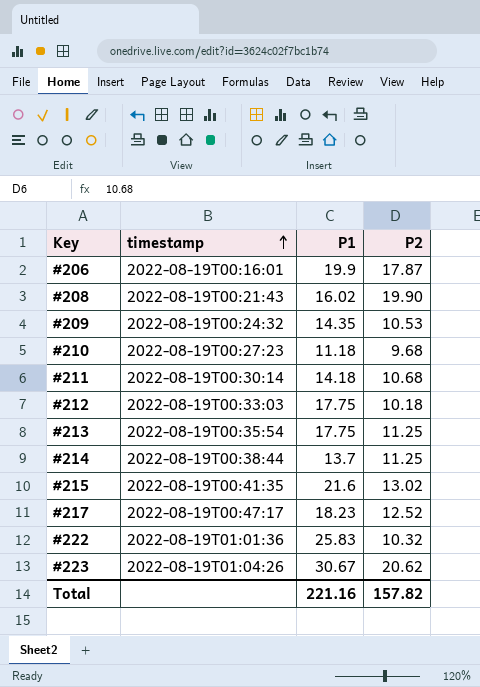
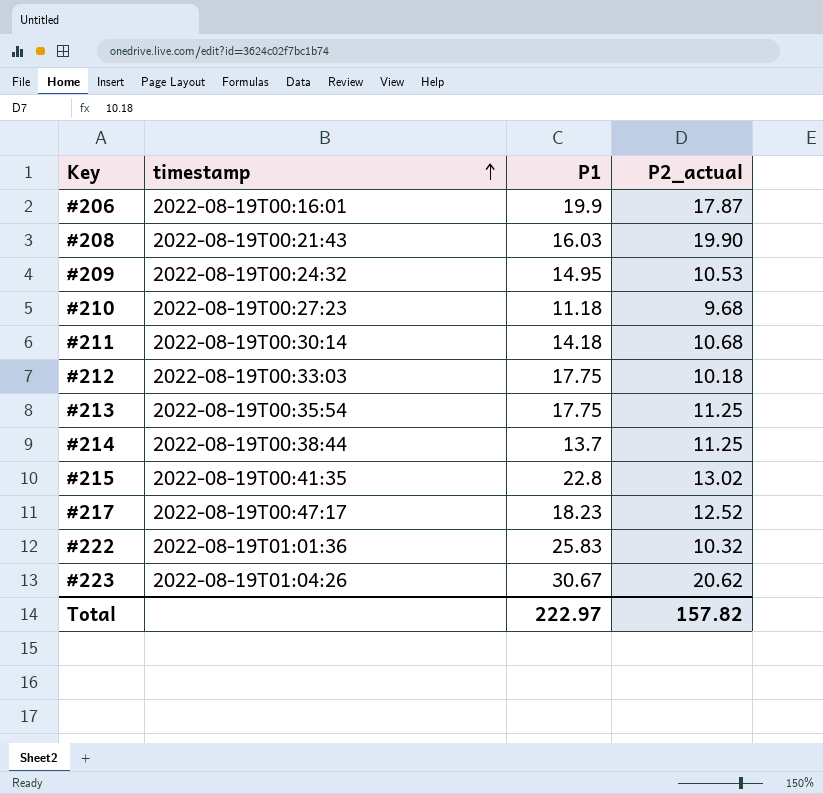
column name: P2 -> P2_actual
#208 | P1: 16.02 -> 16.03
#209 | P1: 14.35 -> 14.95
#215 | P1: 21.6 -> 22.8
Total | P1: 221.16 -> 222.97

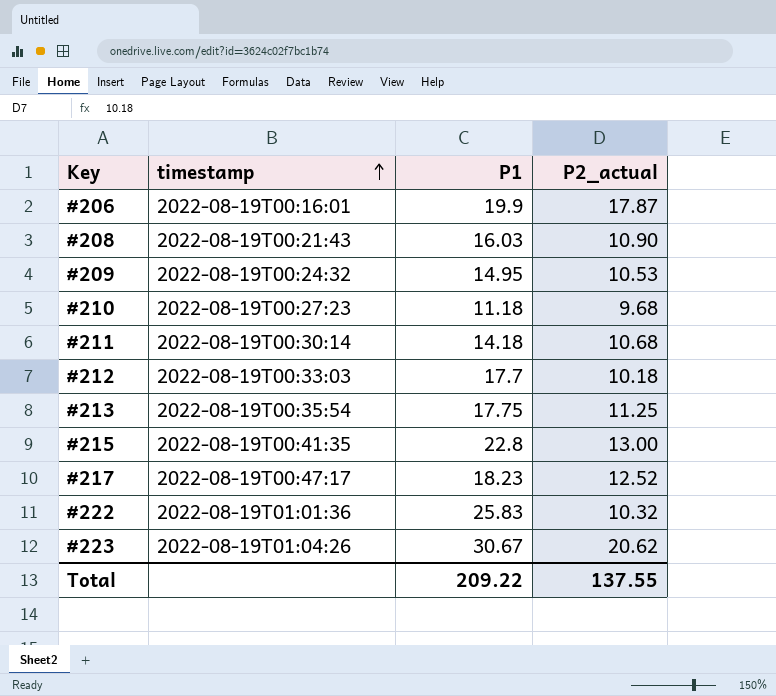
row #214: 2022-08-19T00:38:44 | 13.7 | 11.25 -> none
#208 | P2_actual: 19.90 -> 10.90
#212 | P1: 17.75 -> 17.7
#215 | P2_actual: 13.02 -> 13.00
Total | P1: 222.97 -> 209.22
Total | P2_actual: 157.82 -> 137.55

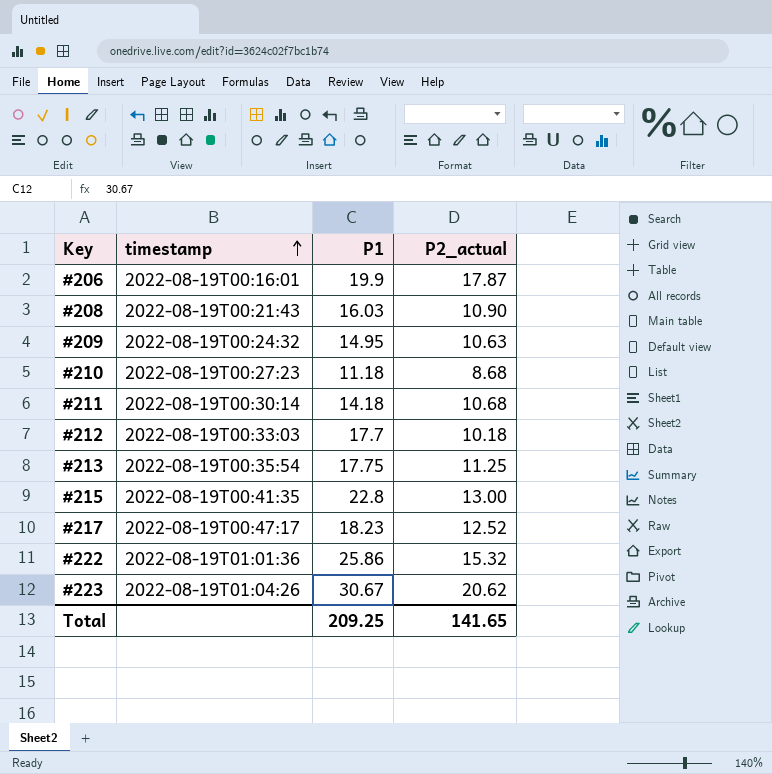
#209 | P2_actual: 10.53 -> 10.63
#210 | P2_actual: 9.68 -> 8.68
#222 | P1: 25.83 -> 25.86
#222 | P2_actual: 10.32 -> 15.32
Total | P1: 209.22 -> 209.25
Total | P2_actual: 137.55 -> 141.65

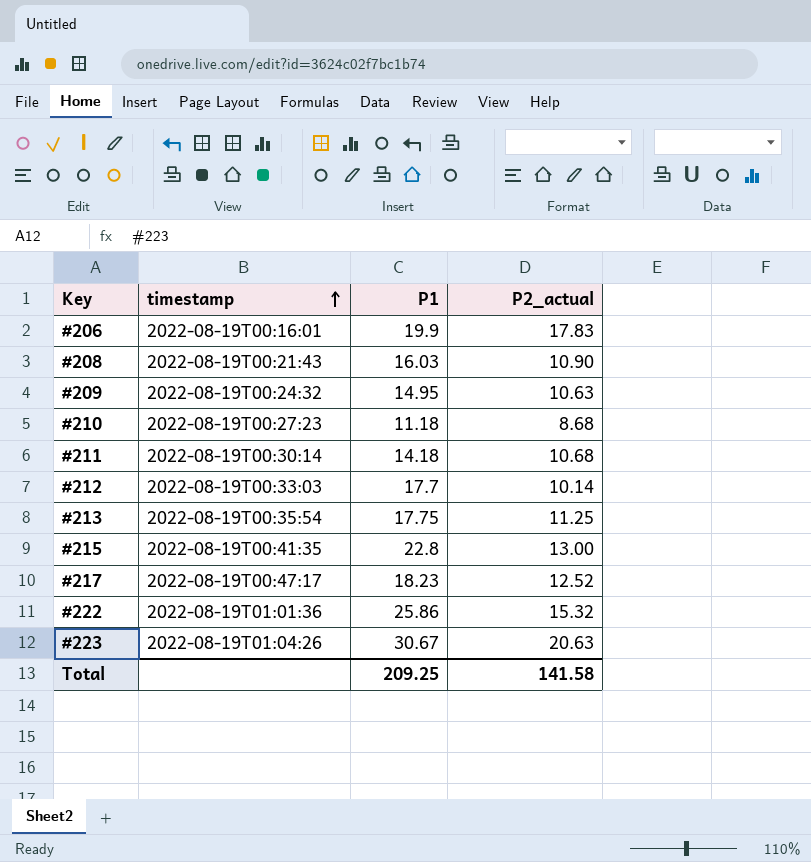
#206 | P2_actual: 17.87 -> 17.83
#212 | P2_actual: 10.18 -> 10.14
#223 | P2_actual: 20.62 -> 20.63
Total | P2_actual: 141.65 -> 141.58

